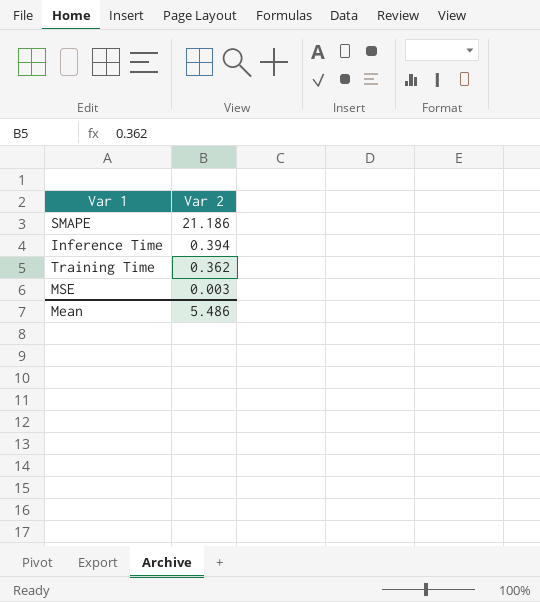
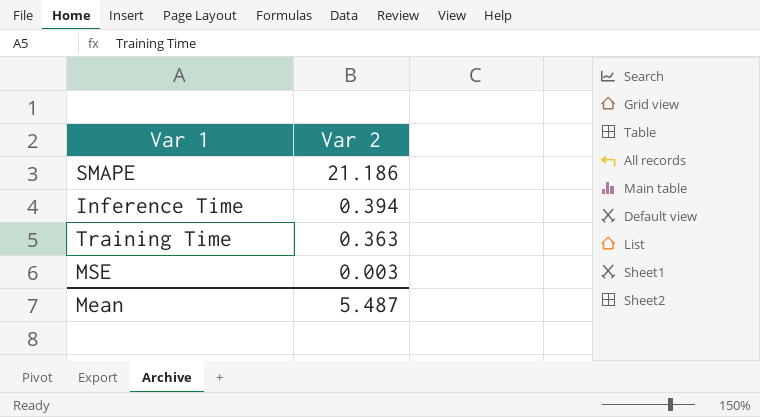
Training Time | Var 2: 0.362 -> 0.363
Mean | Var 2: 5.486 -> 5.487

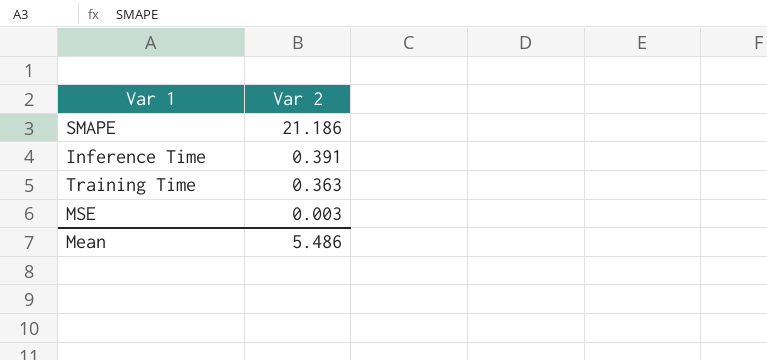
Inference Time | Var 2: 0.394 -> 0.391
Mean | Var 2: 5.487 -> 5.486

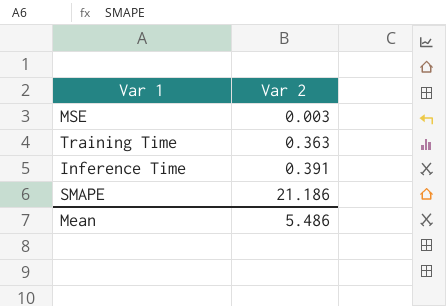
row order: Var 2 descending -> Var 2 ascending

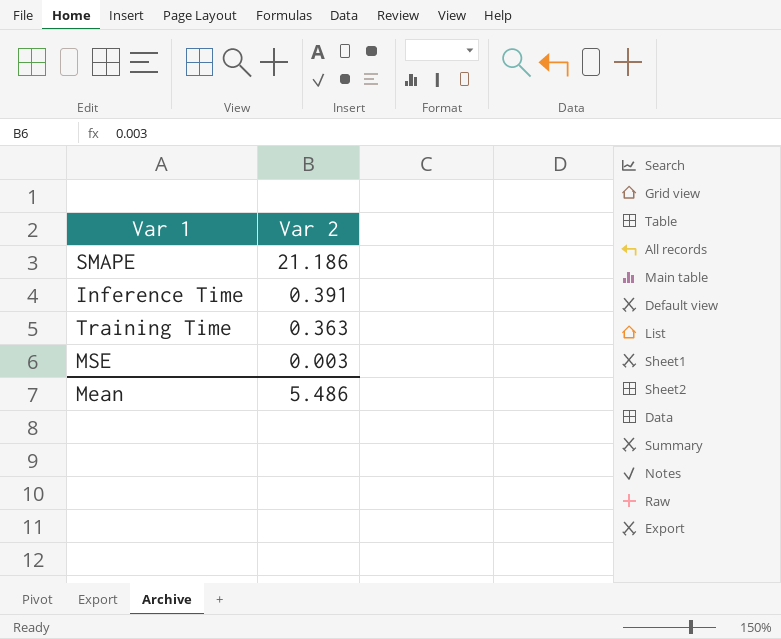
row order: Var 2 ascending -> Var 2 descending

